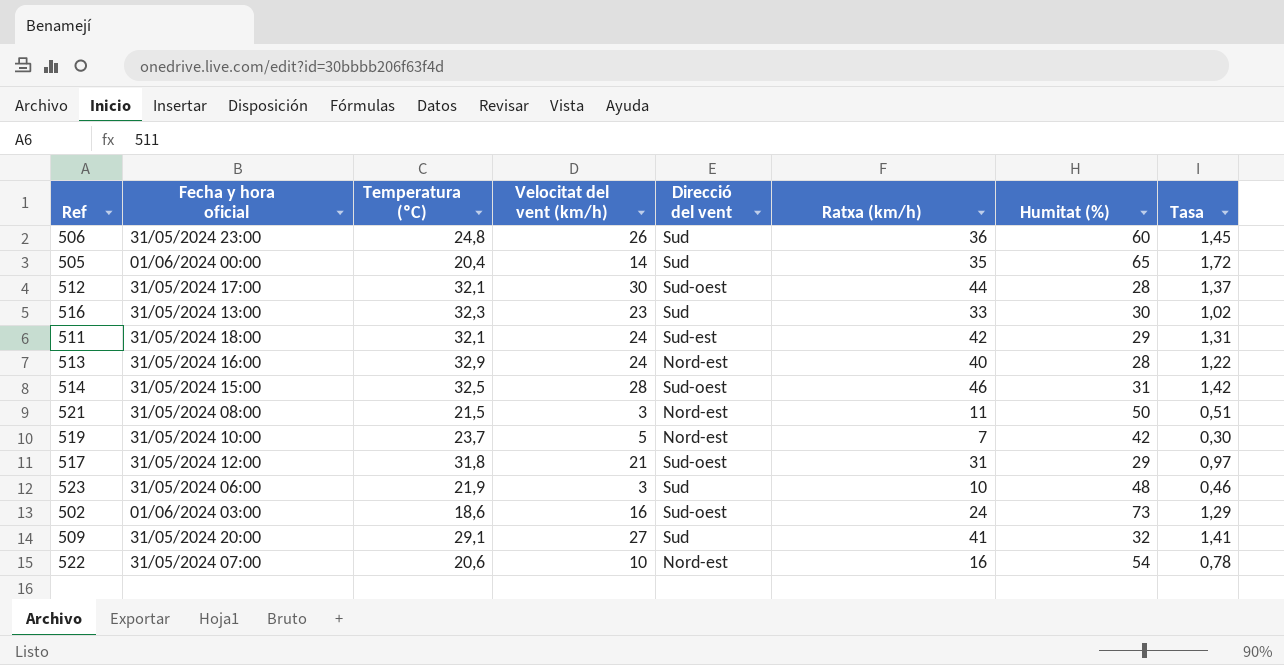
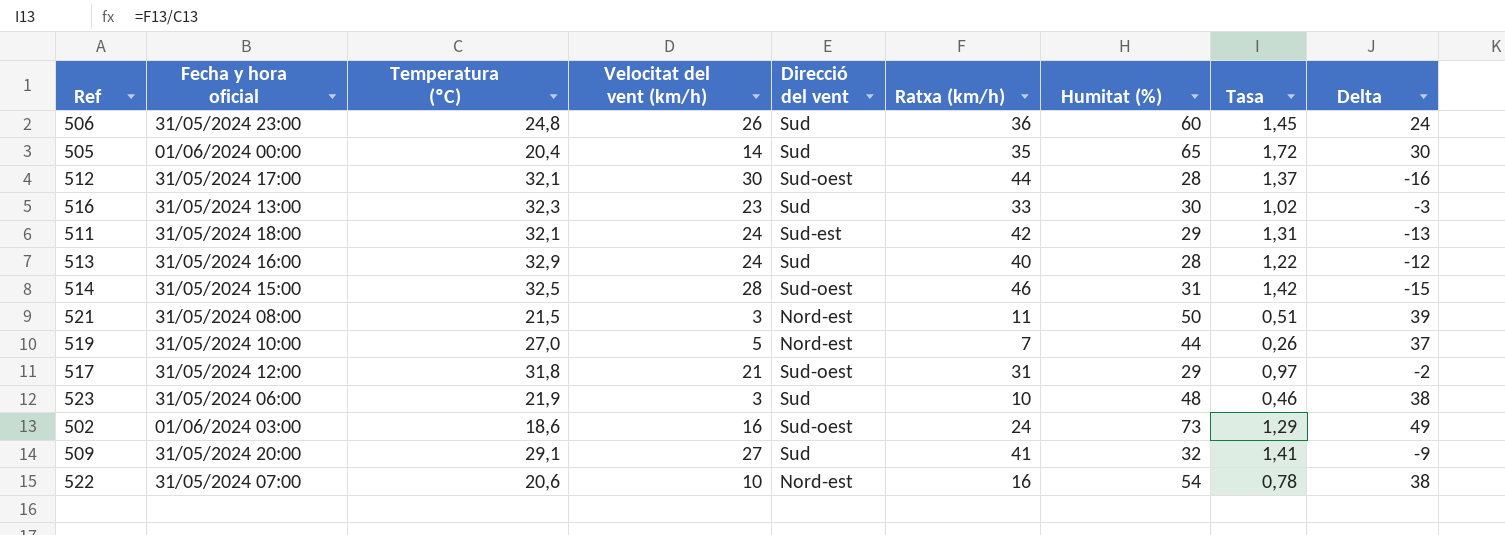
column Delta | formula: none -> [Humitat (%)] - [Ratxa (km/h)]
513 | Direcció del vent: Nord-est -> Sud
519 | Temperatura (ºC): 23,7 -> 27,0
519 | Humitat (%): 42 -> 44
519 | Tasa: 0,30 -> 0,26

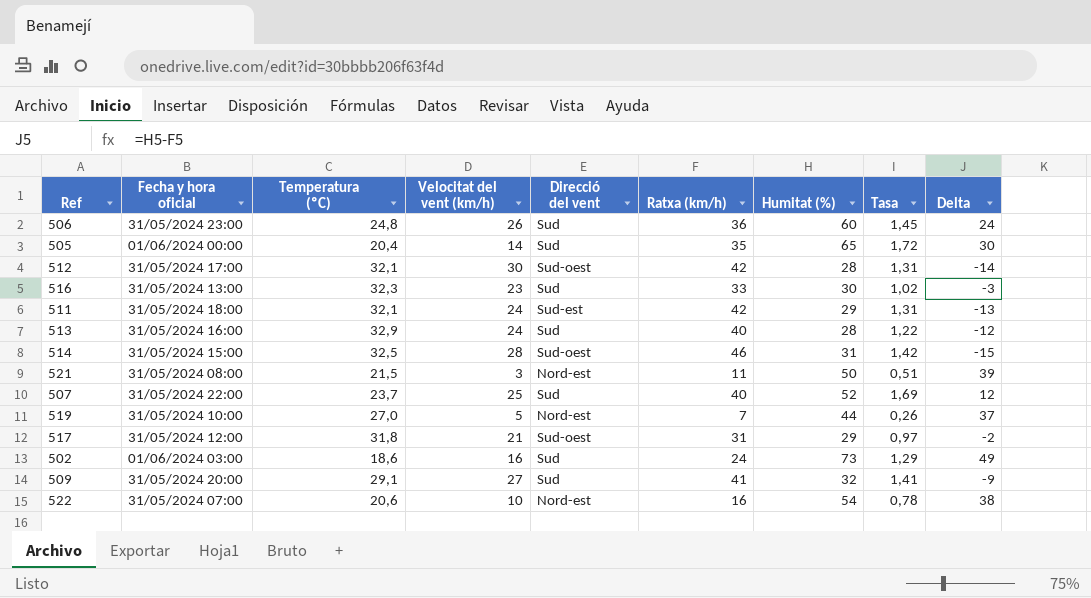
row 523: 31/05/2024 06:00 | 21,9 | 3 | Sud | 10 | 48 | 0,46 | 38 -> none
512 | Ratxa (km/h): 44 -> 42
512 | Tasa: 1,37 -> 1,31
512 | Delta: -16 -> -14
row 507: none -> 31/05/2024 22:00 | 23,7 | 25 | Sud | 40 | 52 | 1,69 | 12
502 | Direcció del vent: Sud-oest -> Sud

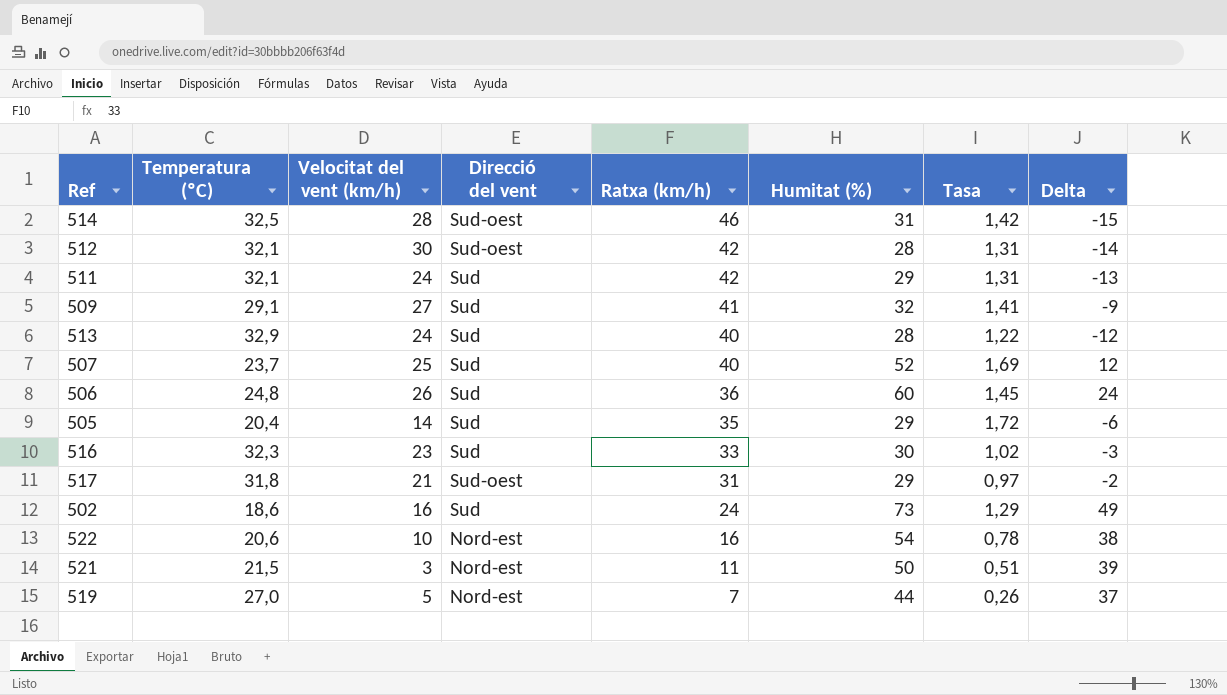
row order: none -> Ratxa (km/h) descending
column Fecha y hora oficial | position: 2 -> none
511 | Direcció del vent: Sud-est -> Sud
505 | Humitat (%): 65 -> 29
505 | Delta: 30 -> -6

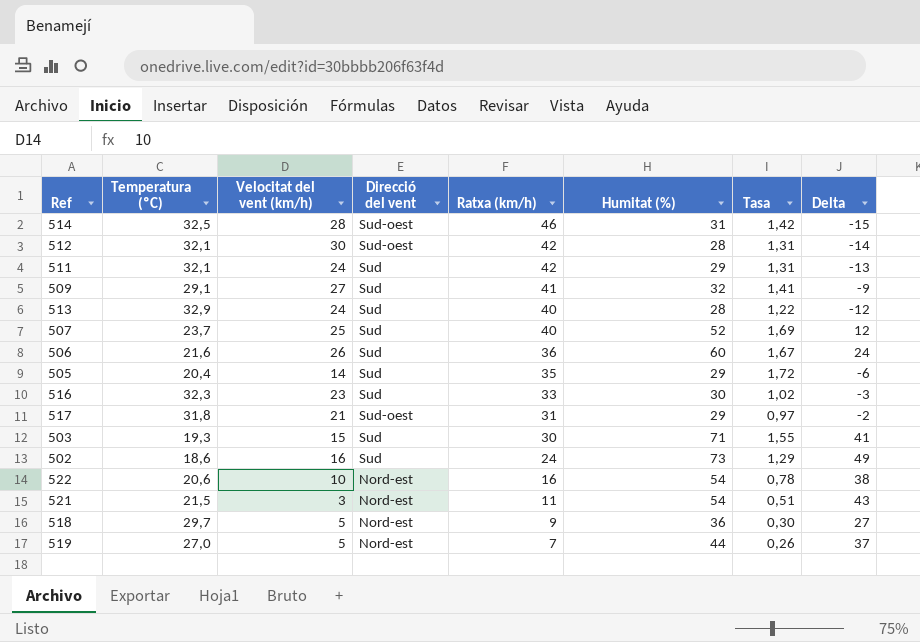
506 | Temperatura (ºC): 24,8 -> 21,6
506 | Tasa: 1,45 -> 1,67
row 503: none -> 19,3 | 15 | Sud | 30 | 71 | 1,55 | 41
521 | Humitat (%): 50 -> 54
521 | Delta: 39 -> 43
row 518: none -> 29,7 | 5 | Nord-est | 9 | 36 | 0,30 | 27

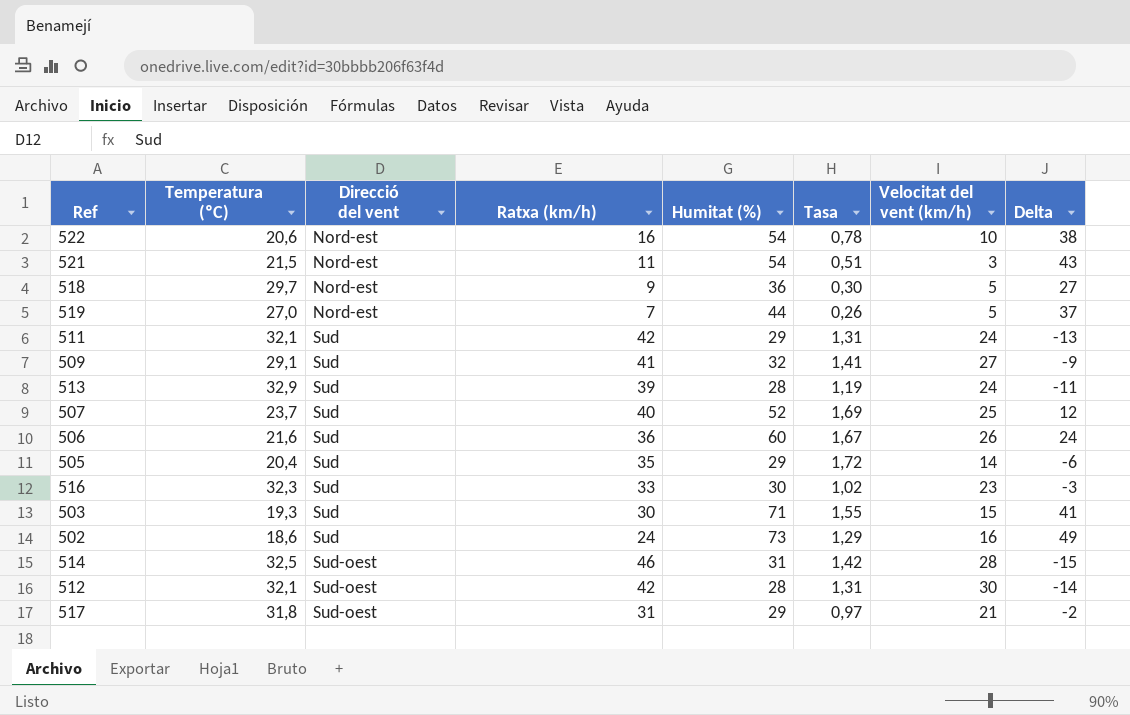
row order: Ratxa (km/h) descending -> Direcció del vent ascending
column Velocitat del vent (km/h) | position: 3 -> 7
513 | Ratxa (km/h): 40 -> 39
513 | Tasa: 1,22 -> 1,19
513 | Delta: -12 -> -11

